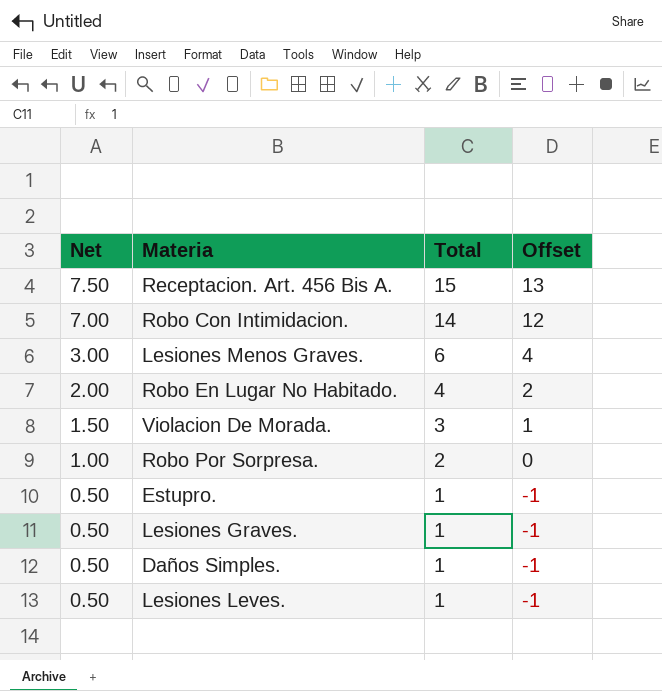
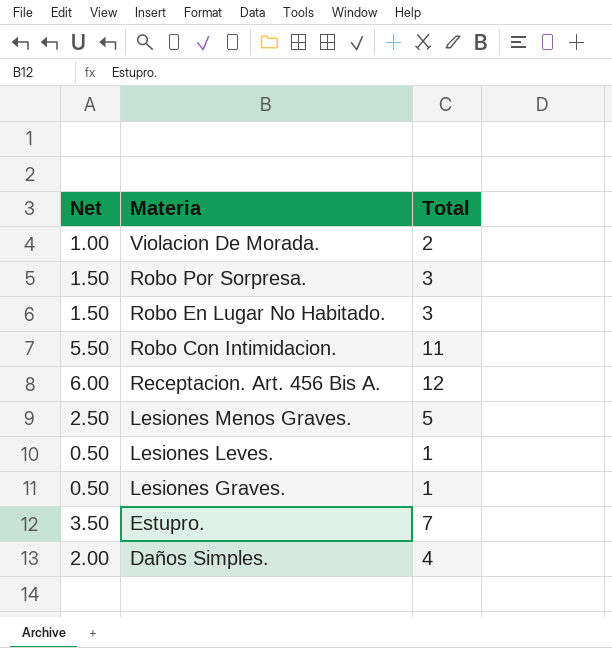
row order: Net descending -> Materia descending
column Offset | formula: [Total] - 2 -> none
Violacion De Morada. | Net: 1.50 -> 1.00
Violacion De Morada. | Total: 3 -> 2
Robo Por Sorpresa. | Net: 1.00 -> 1.50
Robo Por Sorpresa. | Total: 2 -> 3
Robo En Lugar No Habitado. | Net: 2.00 -> 1.50
Robo En Lugar No Habitado. | Total: 4 -> 3
Robo Con Intimidacion. | Net: 7.00 -> 5.50
Robo Con Intimidacion. | Total: 14 -> 11
Receptacion. Art. 456 Bis A. | Net: 7.50 -> 6.00
Receptacion. Art. 456 Bis A. | Total: 15 -> 12
Lesiones Menos Graves. | Net: 3.00 -> 2.50
Lesiones Menos Graves. | Total: 6 -> 5
Estupro. | Net: 0.50 -> 3.50
Estupro. | Total: 1 -> 7
Daños Simples. | Net: 0.50 -> 2.00
Daños Simples. | Total: 1 -> 4

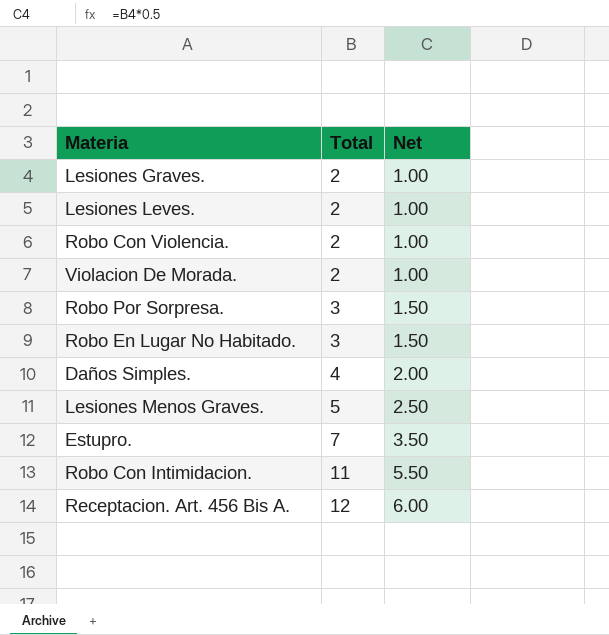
row order: Materia descending -> Total ascending
column Net | position: 1 -> 3
Lesiones Graves. | Total: 1 -> 2
Lesiones Graves. | Net: 0.50 -> 1.00
Lesiones Leves. | Total: 1 -> 2
Lesiones Leves. | Net: 0.50 -> 1.00
row Robo Con Violencia.: none -> 2 | 1.00

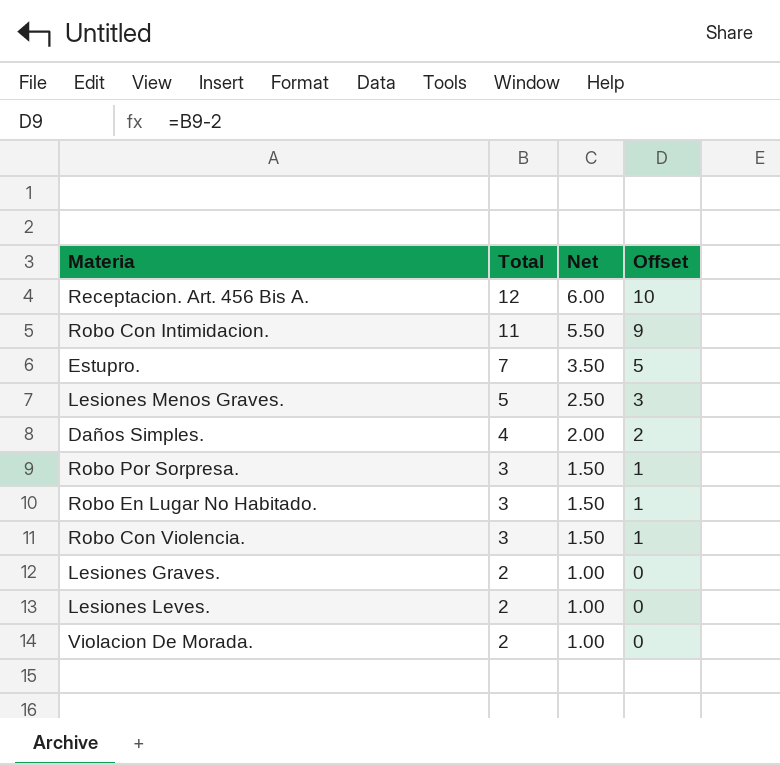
row order: Total ascending -> Total descending
column Offset | formula: none -> [Total] - 2
Robo Con Violencia. | Total: 2 -> 3
Robo Con Violencia. | Net: 1.00 -> 1.50

